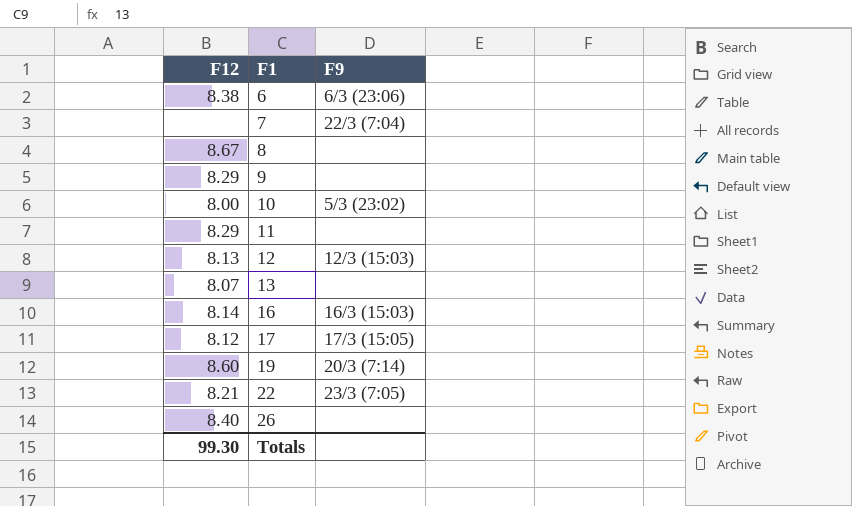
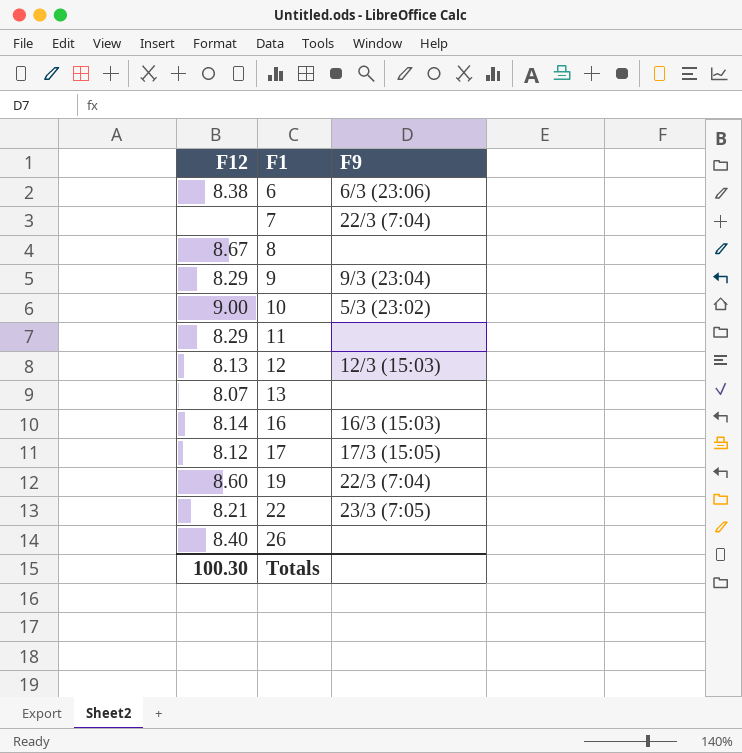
9 | F9: none -> 9/3 (23:04)
10 | F12: 8.00 -> 9.00
19 | F9: 20/3 (7:14) -> 22/3 (7:04)
Totals | F12: 99.30 -> 100.30

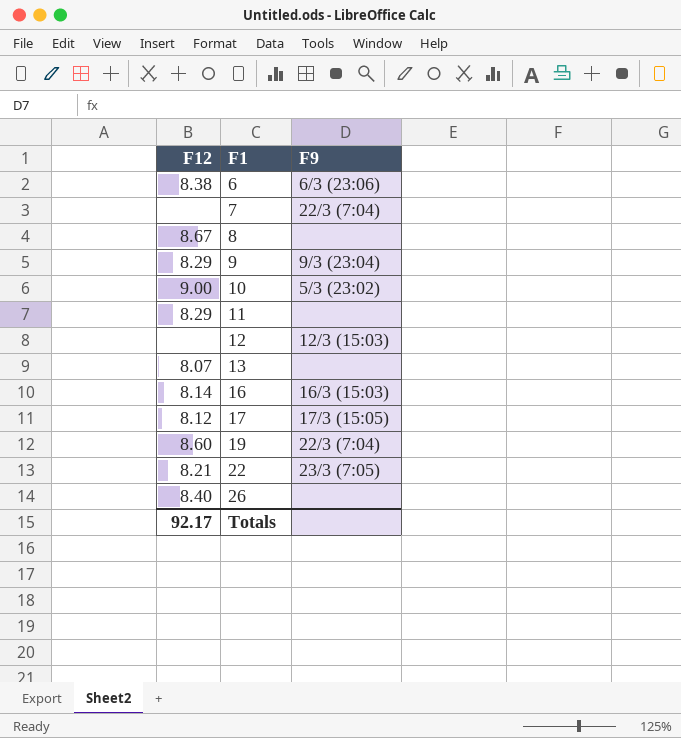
12 | F12: 8.13 -> none
Totals | F12: 100.30 -> 92.17

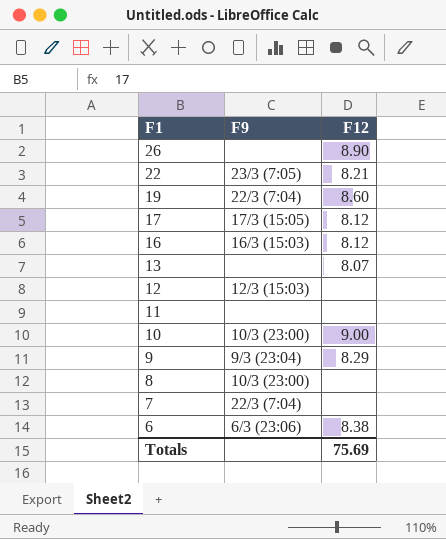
row order: F1 ascending -> F1 descending
column F12 | position: 1 -> 3
26 | F12: 8.40 -> 8.90
16 | F12: 8.14 -> 8.12
11 | F12: 8.29 -> none
10 | F9: 5/3 (23:02) -> 10/3 (23:00)
8 | F9: none -> 10/3 (23:00)
8 | F12: 8.67 -> none
Totals | F12: 92.17 -> 75.69

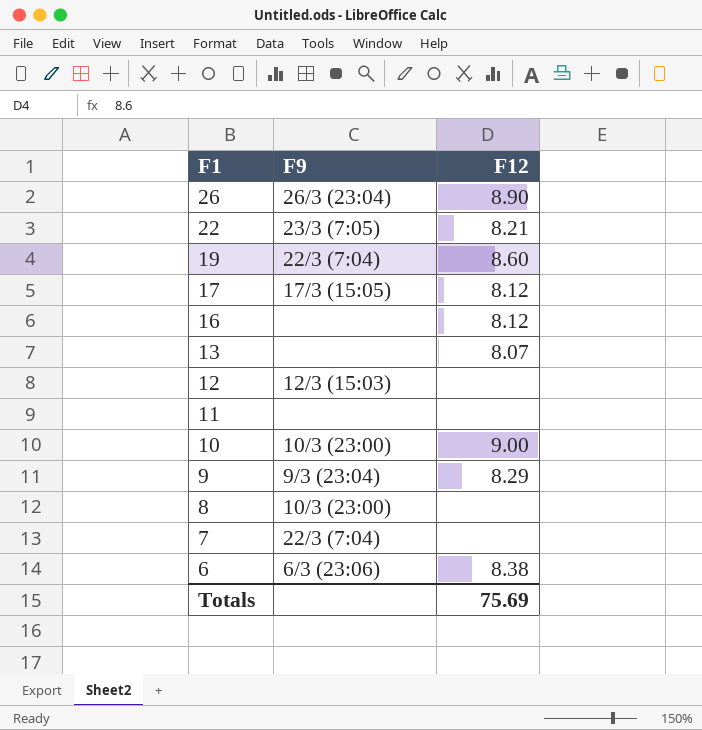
26 | F9: none -> 26/3 (23:04)
16 | F9: 16/3 (15:03) -> none

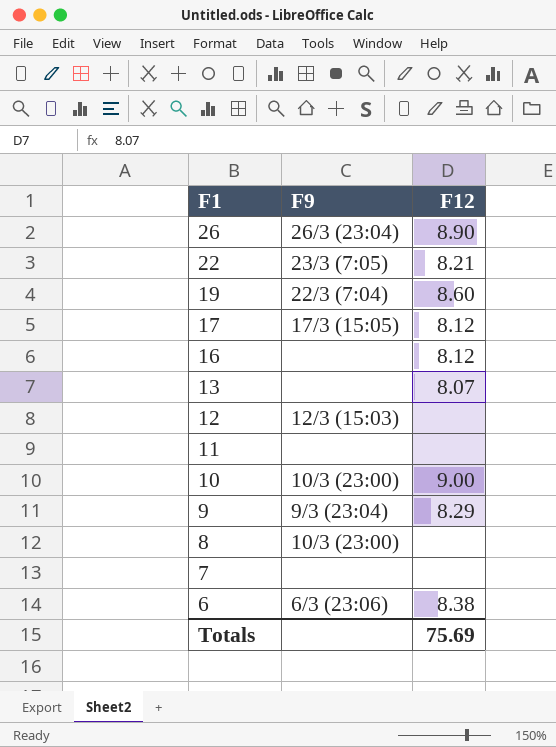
7 | F9: 22/3 (7:04) -> none

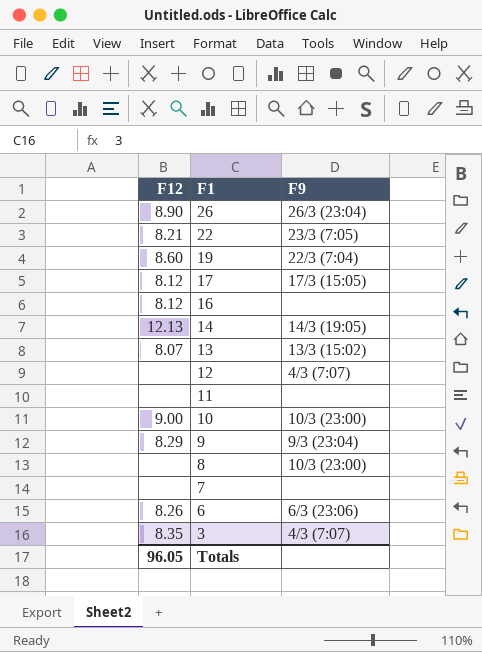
column F12 | position: 3 -> 1
row 14: none -> 12.13 | 14/3 (19:05)
13 | F9: none -> 13/3 (15:02)
12 | F9: 12/3 (15:03) -> 4/3 (7:07)
6 | F12: 8.38 -> 8.26
row 3: none -> 8.35 | 4/3 (7:07)
Totals | F12: 75.69 -> 96.05

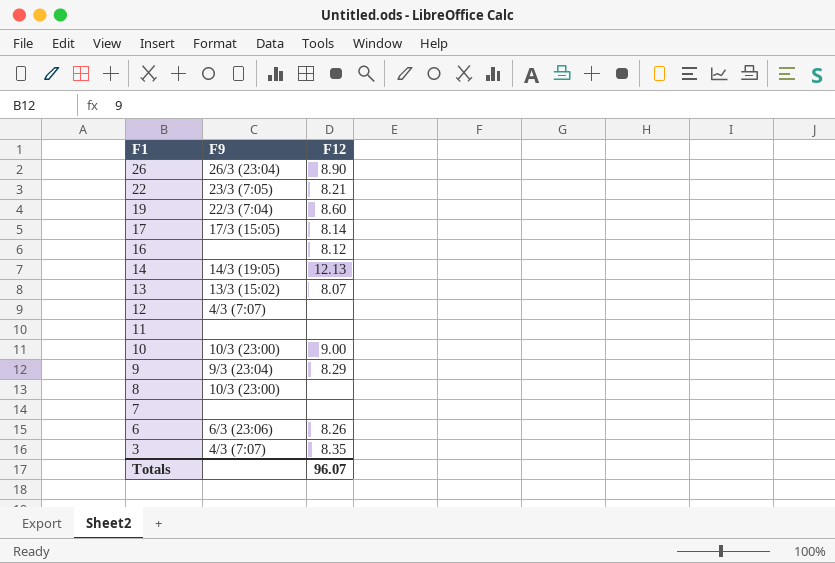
column F12 | position: 1 -> 3
17 | F12: 8.12 -> 8.14
Totals | F12: 96.05 -> 96.07

